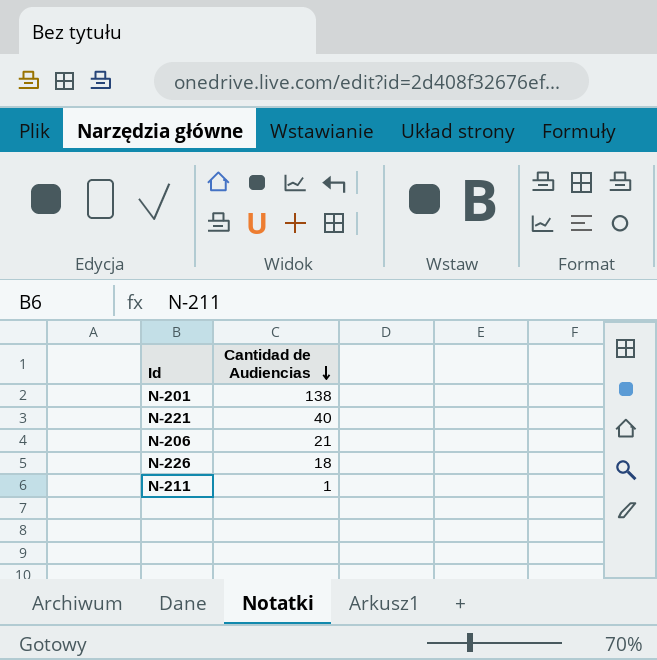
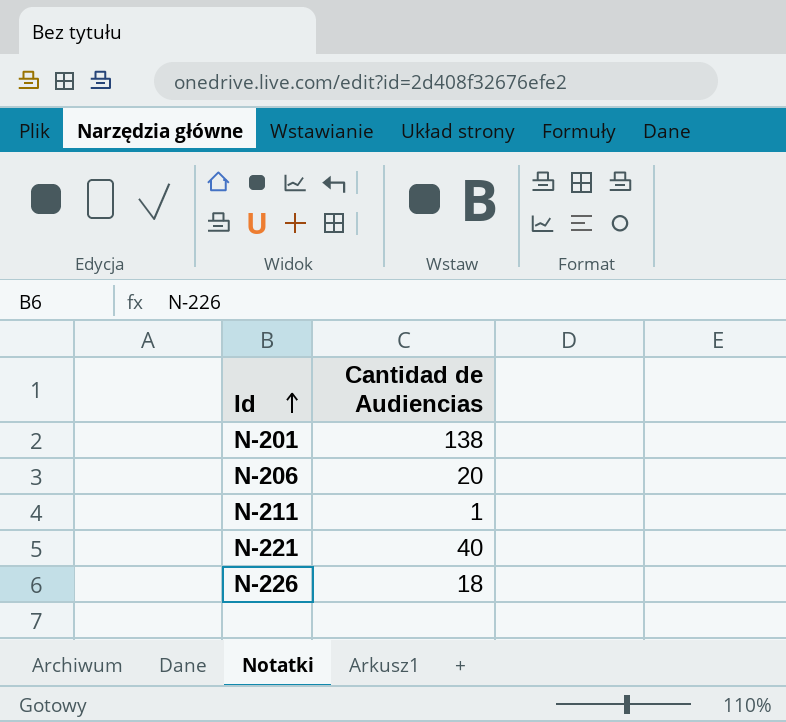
row order: Cantidad de Audiencias descending -> Id ascending
N-206 | Cantidad de Audiencias: 21 -> 20

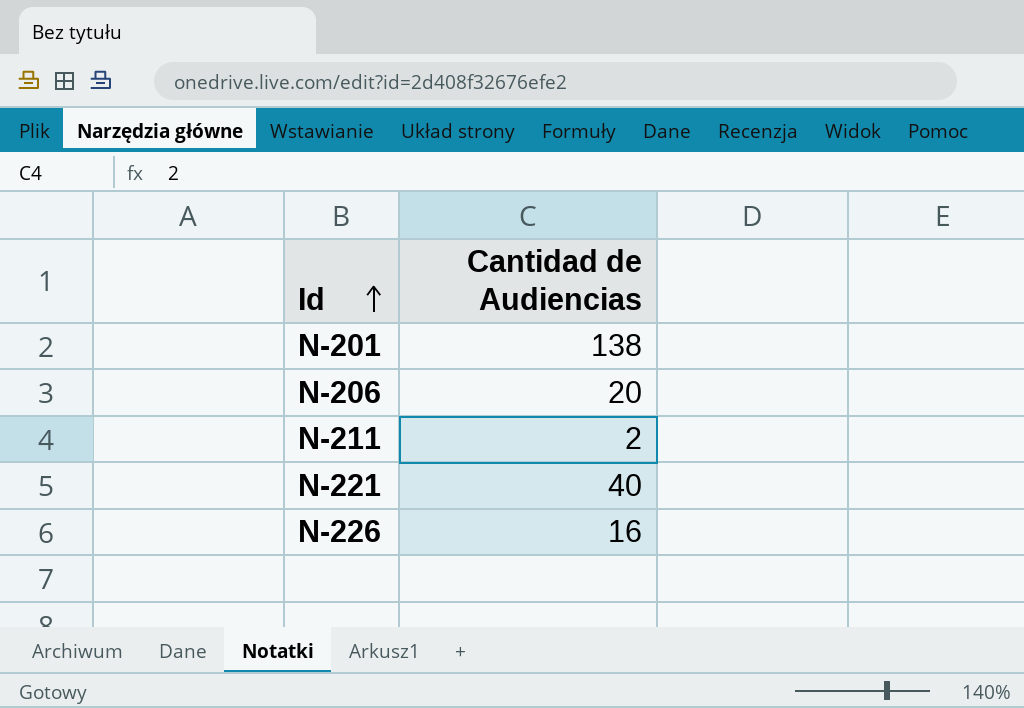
N-211 | Cantidad de Audiencias: 1 -> 2
N-226 | Cantidad de Audiencias: 18 -> 16

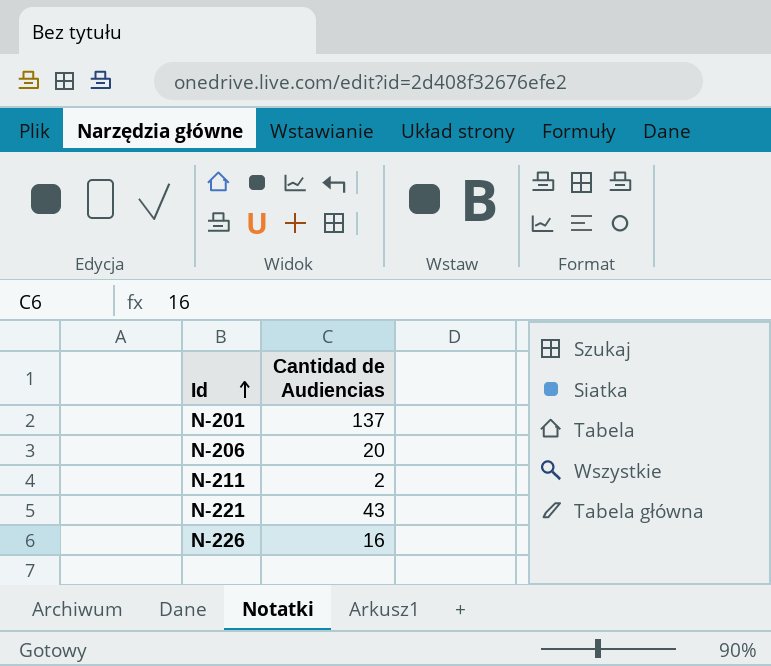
N-201 | Cantidad de Audiencias: 138 -> 137
N-221 | Cantidad de Audiencias: 40 -> 43

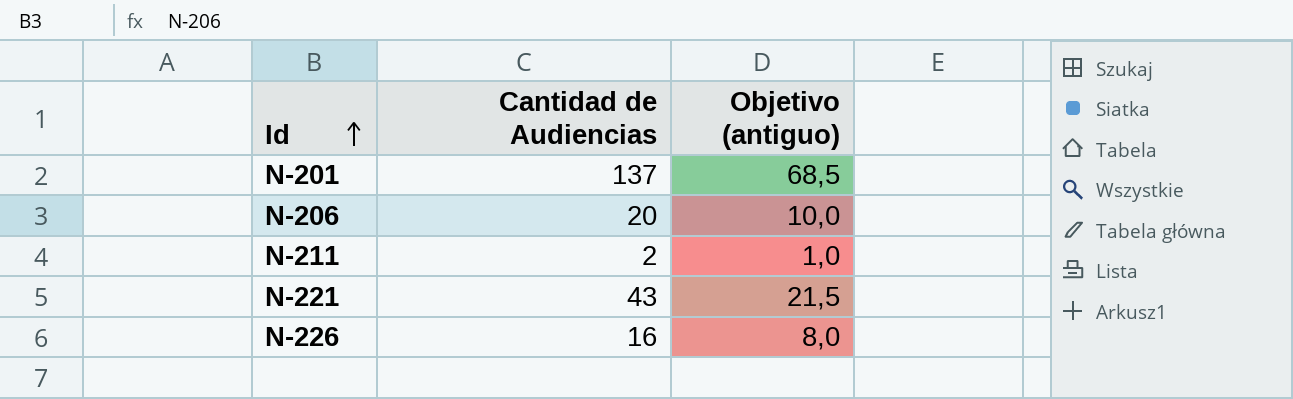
column Objetivo (antiguo) | formula: none -> [Cantidad de Audiencias] * 0,5

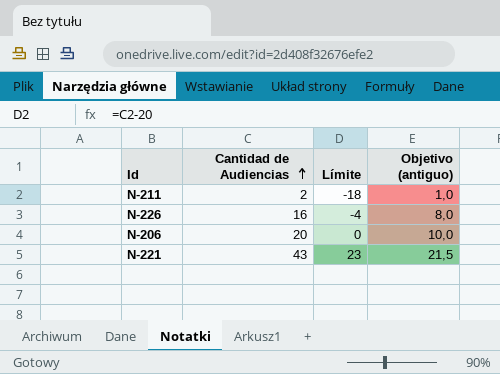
row order: Id ascending -> Cantidad de Audiencias ascending
column Límite | formula: none -> [Cantidad de Audiencias] - 20
row N-201: 137 | 68,5 -> none

